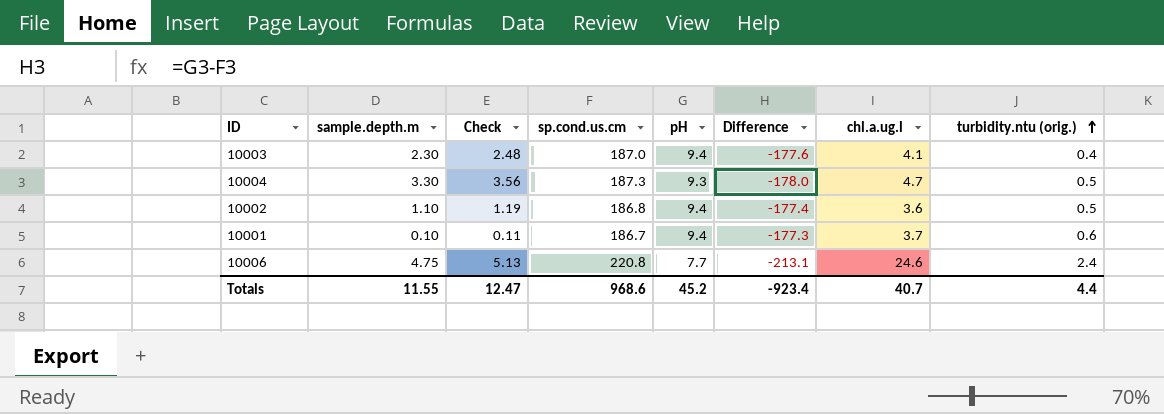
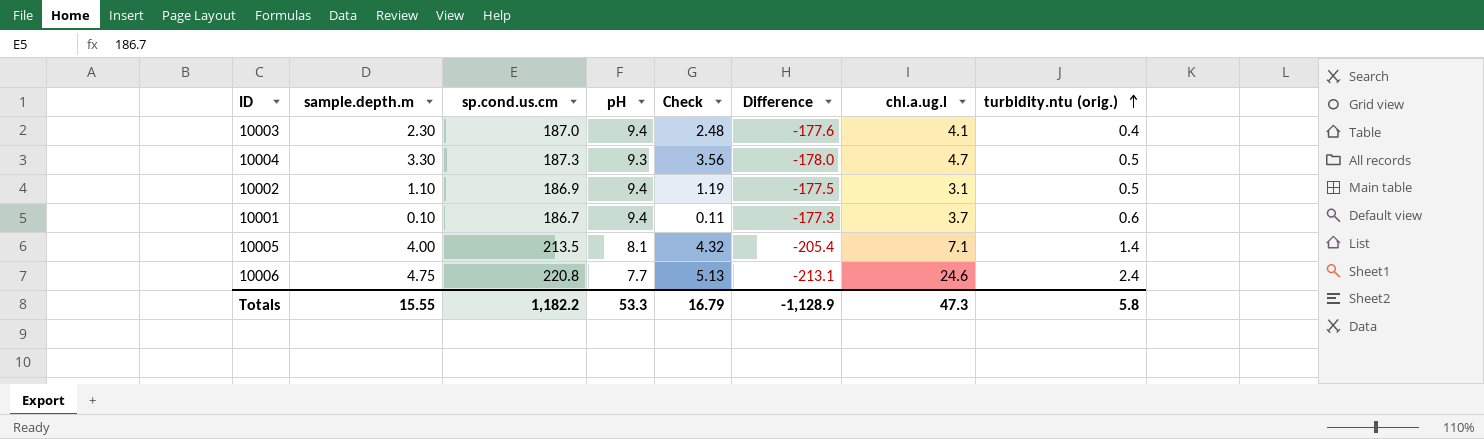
column Check | position: 3 -> 5
10002 | sp.cond.us.cm: 186.8 -> 186.9
10002 | Difference: -177.4 -> -177.5
10002 | chl.a.ug.l: 3.6 -> 3.1
row 10005: none -> 4.00 | 213.5 | 8.1 | 4.32 | -205.4 | 7.1 | 1.4
Totals | sample.depth.m: 11.55 -> 15.55
Totals | sp.cond.us.cm: 968.6 -> 1,182.2
Totals | pH: 45.2 -> 53.3
Totals | Check: 12.47 -> 16.79
Totals | Difference: -923.4 -> -1,128.9
Totals | chl.a.ug.l: 40.7 -> 47.3
Totals | turbidity.ntu (orig.): 4.4 -> 5.8

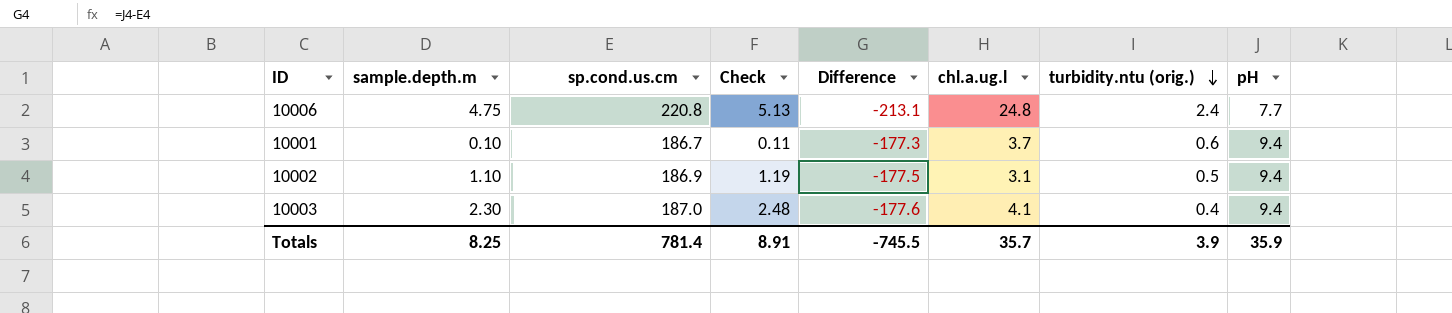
row order: turbidity.ntu (orig.) ascending -> turbidity.ntu (orig.) descending
column pH | position: 4 -> 8
row 10004: 3.30 | 187.3 | 9.3 | 3.56 | -178.0 | 4.7 | 0.5 -> none
row 10005: 4.00 | 213.5 | 8.1 | 4.32 | -205.4 | 7.1 | 1.4 -> none
10006 | chl.a.ug.l: 24.6 -> 24.8
Totals | sample.depth.m: 15.55 -> 8.25
Totals | sp.cond.us.cm: 1,182.2 -> 781.4
Totals | Check: 16.79 -> 8.91
Totals | Difference: -1,128.9 -> -745.5
Totals | chl.a.ug.l: 47.3 -> 35.7
Totals | turbidity.ntu (orig.): 5.8 -> 3.9
Totals | pH: 53.3 -> 35.9

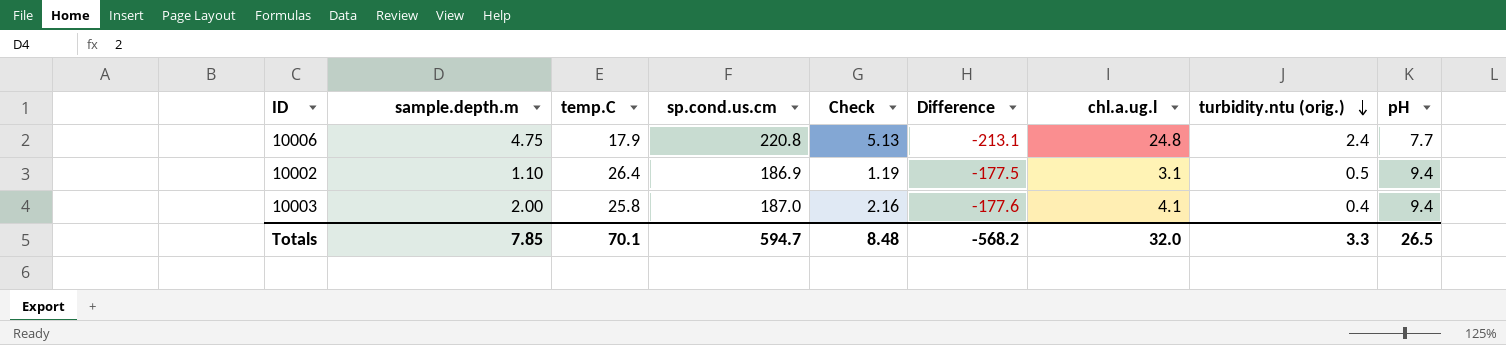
column temp.C | position: none -> 3
row 10001: 0.10 | 186.7 | 0.11 | -177.3 | 3.7 | 0.6 | 9.4 -> none
10003 | sample.depth.m: 2.30 -> 2.00
10003 | Check: 2.48 -> 2.16
Totals | sample.depth.m: 8.25 -> 7.85
Totals | sp.cond.us.cm: 781.4 -> 594.7
Totals | Check: 8.91 -> 8.48
Totals | Difference: -745.5 -> -568.2
Totals | chl.a.ug.l: 35.7 -> 32.0
Totals | turbidity.ntu (orig.): 3.9 -> 3.3
Totals | pH: 35.9 -> 26.5

